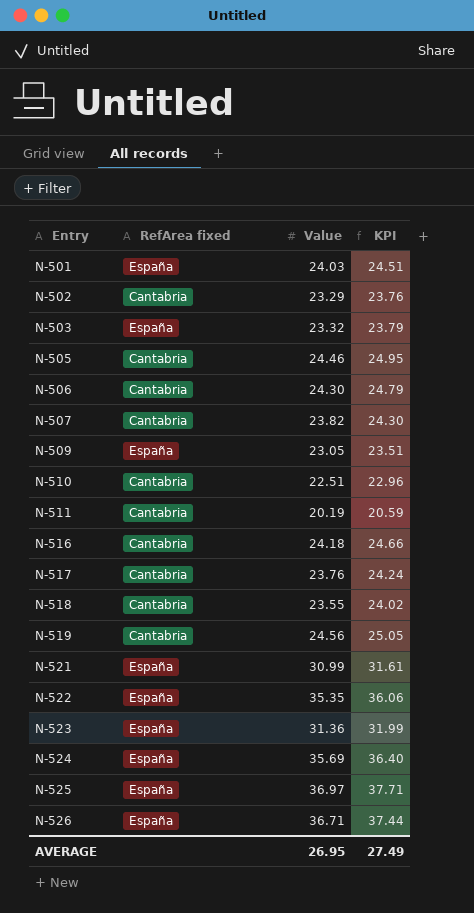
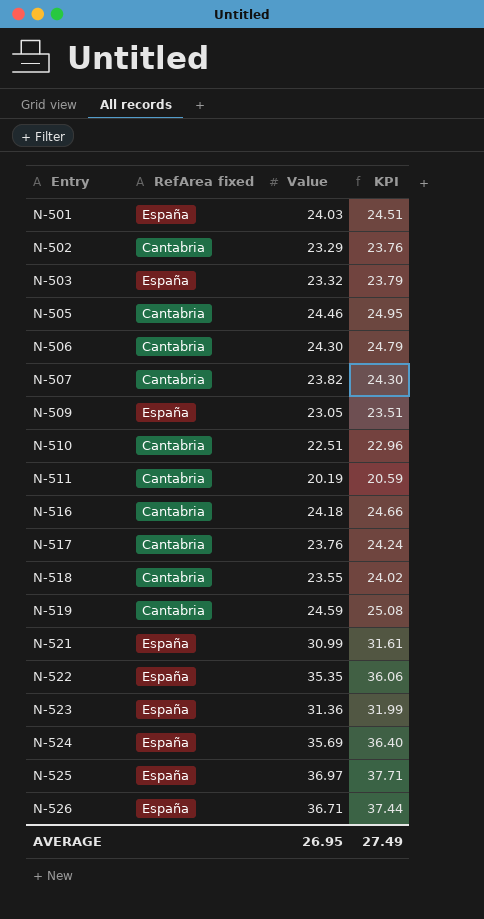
N-519 | Value: 24.56 -> 24.59
N-519 | KPI: 25.05 -> 25.08

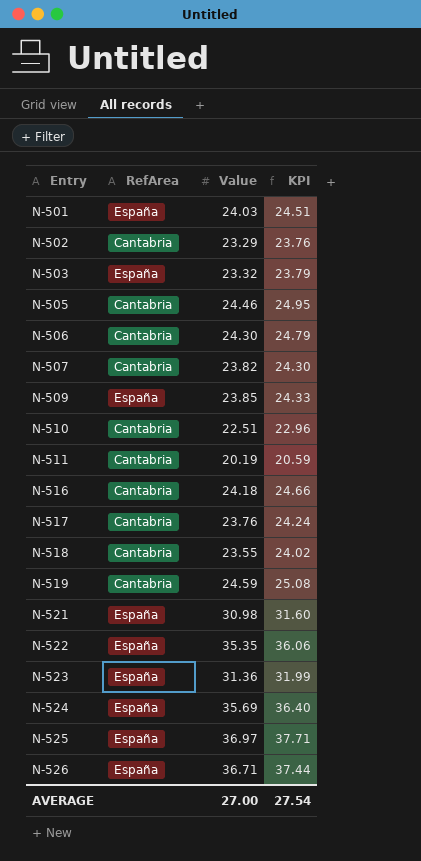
column name: RefArea fixed -> RefArea
N-509 | Value: 23.05 -> 23.85
N-509 | KPI: 23.51 -> 24.33
N-521 | Value: 30.99 -> 30.98
N-521 | KPI: 31.61 -> 31.60
AVERAGE | Value: 26.95 -> 27.00
AVERAGE | KPI: 27.49 -> 27.54

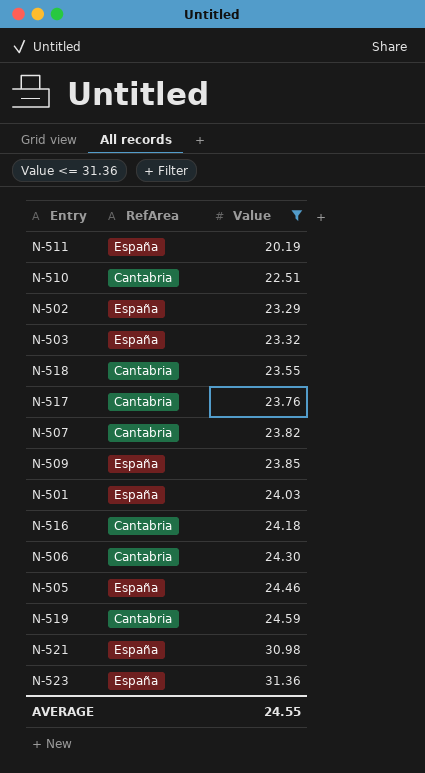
filter: none -> Value <= 31.36
row order: Entry ascending -> Value ascending
column KPI | formula: [Value] * 1.02 -> none
N-511 | RefArea: Cantabria -> España
N-502 | RefArea: Cantabria -> España
N-505 | RefArea: Cantabria -> España
AVERAGE | Value: 27.00 -> 24.55

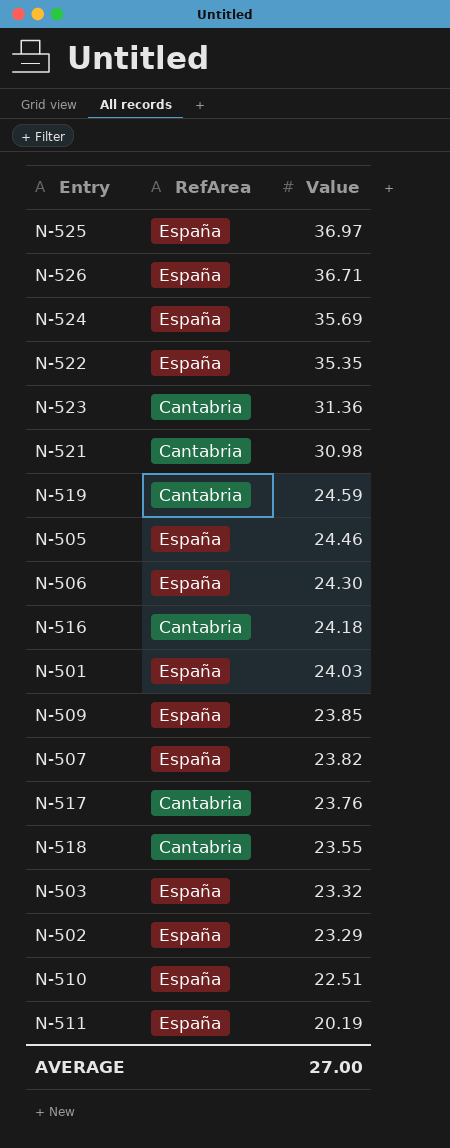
filter: Value <= 31.36 -> none
row order: Value ascending -> Value descending
N-523 | RefArea: España -> Cantabria
N-521 | RefArea: España -> Cantabria
N-506 | RefArea: Cantabria -> España
N-507 | RefArea: Cantabria -> España
N-510 | RefArea: Cantabria -> España
AVERAGE | Value: 24.55 -> 27.00

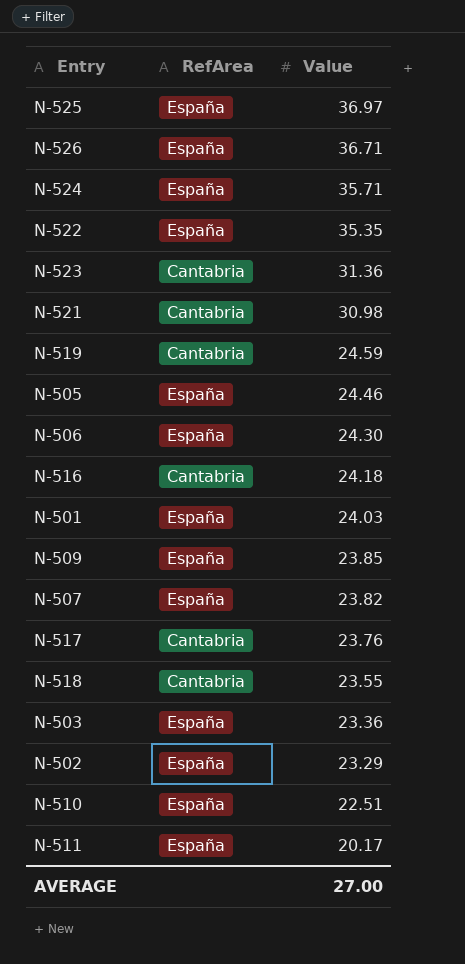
N-524 | Value: 35.69 -> 35.71
N-503 | Value: 23.32 -> 23.36
N-511 | Value: 20.19 -> 20.17

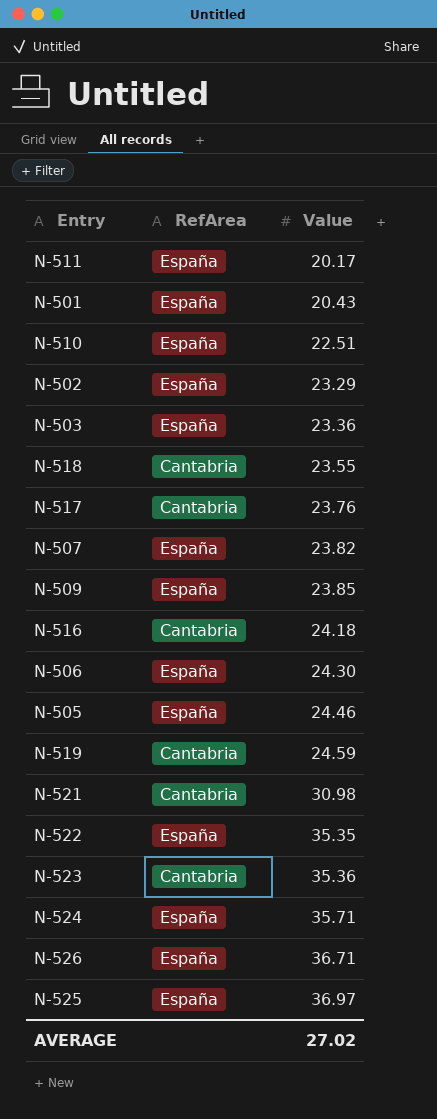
row order: Value descending -> Value ascending
N-501 | Value: 24.03 -> 20.43
N-523 | Value: 31.36 -> 35.36
AVERAGE | Value: 27.00 -> 27.02

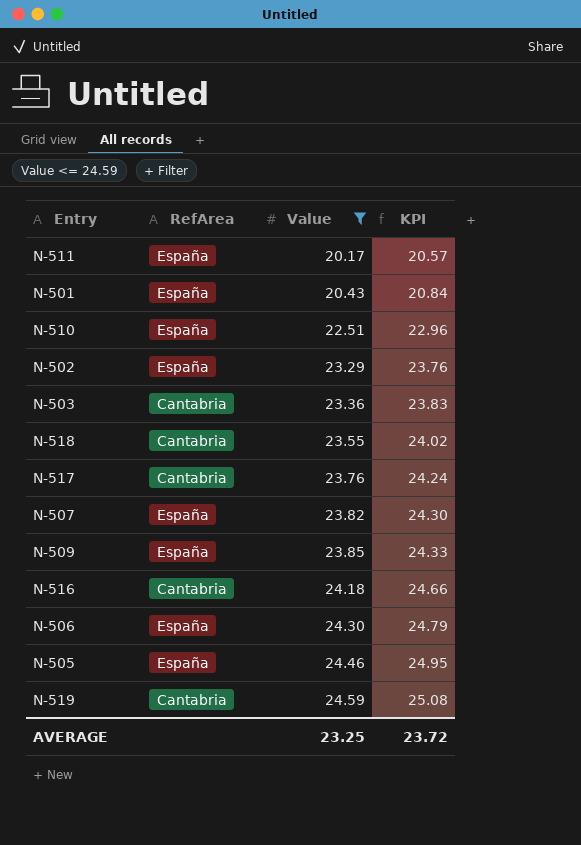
filter: none -> Value <= 24.59
column KPI | formula: none -> [Value] * 1.02
N-503 | RefArea: España -> Cantabria
AVERAGE | Value: 27.02 -> 23.25

